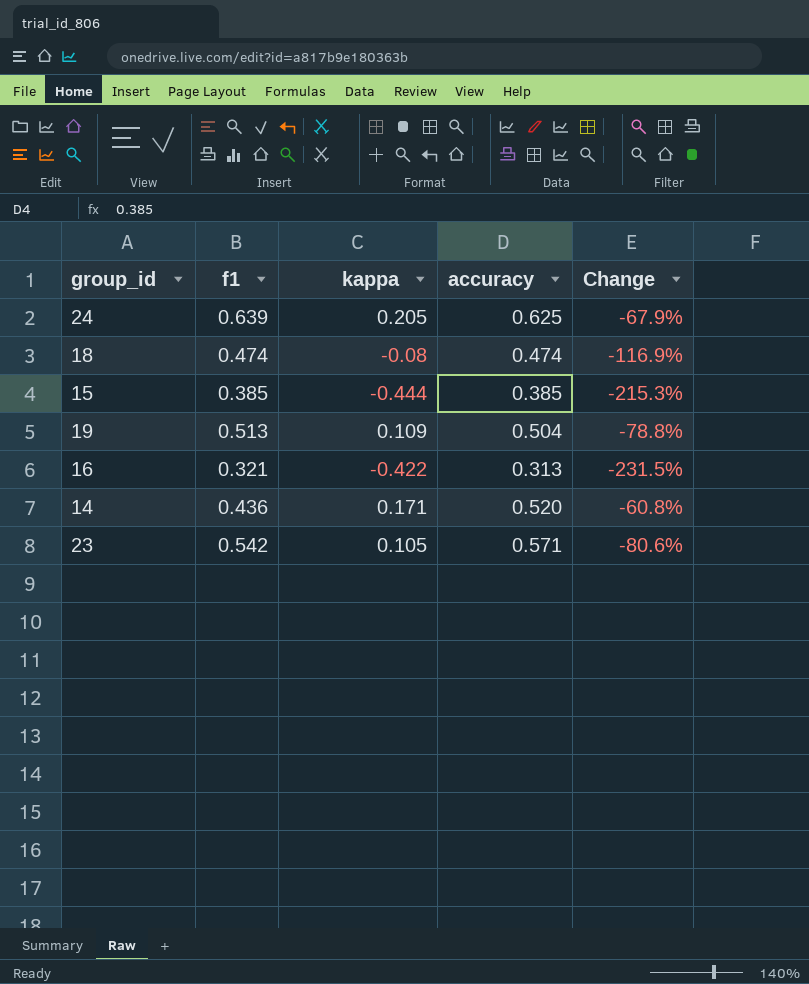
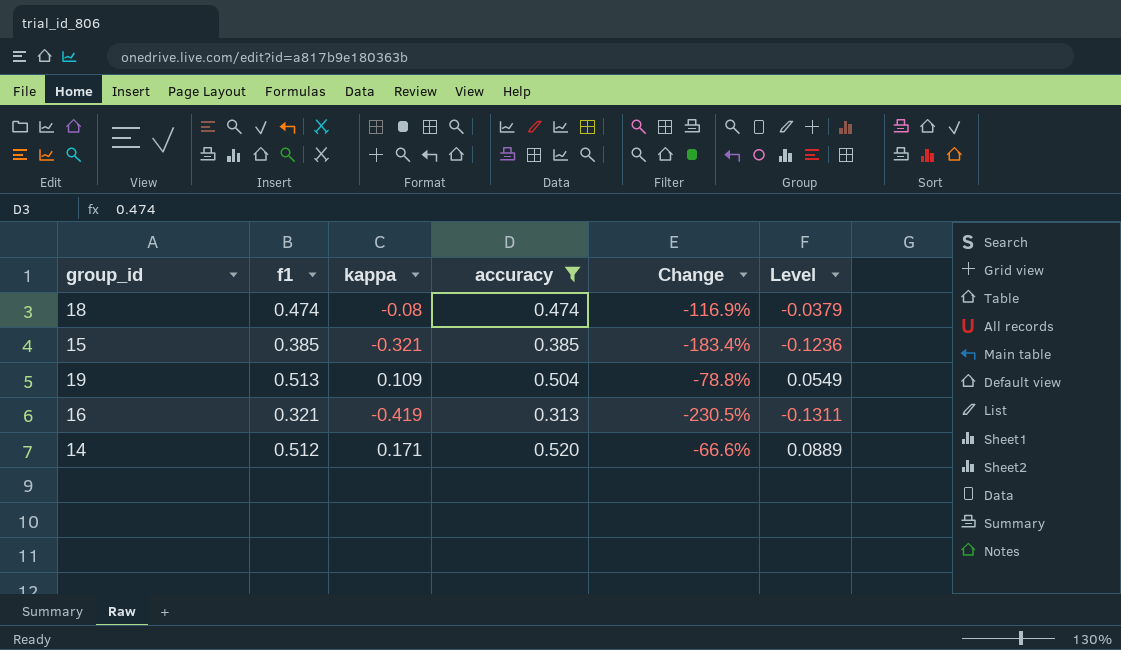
filter: none -> accuracy <= 0.520
column Level | formula: none -> [kappa] * [accuracy]
15 | kappa: -0.444 -> -0.321
15 | Change: -215.3% -> -183.4%
16 | kappa: -0.422 -> -0.419
16 | Change: -231.5% -> -230.5%
14 | f1: 0.436 -> 0.512
14 | Change: -60.8% -> -66.6%

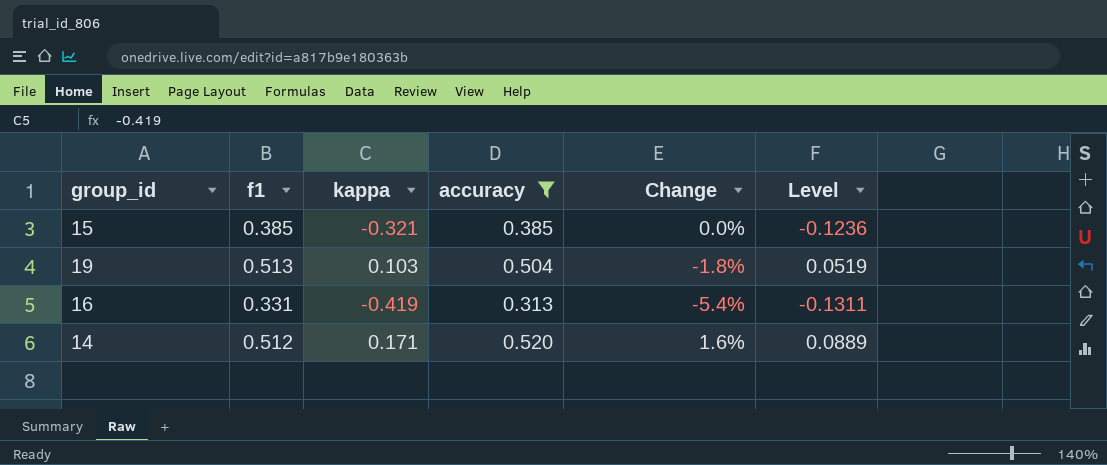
column Change | formula: ([kappa] - [f1]) / [f1] -> ([accuracy] - [f1]) / [f1]
row 18: 0.474 | -0.08 | 0.474 | -116.9% | -0.0379 -> none
19 | kappa: 0.109 -> 0.103
19 | Level: 0.0549 -> 0.0519
16 | f1: 0.321 -> 0.331

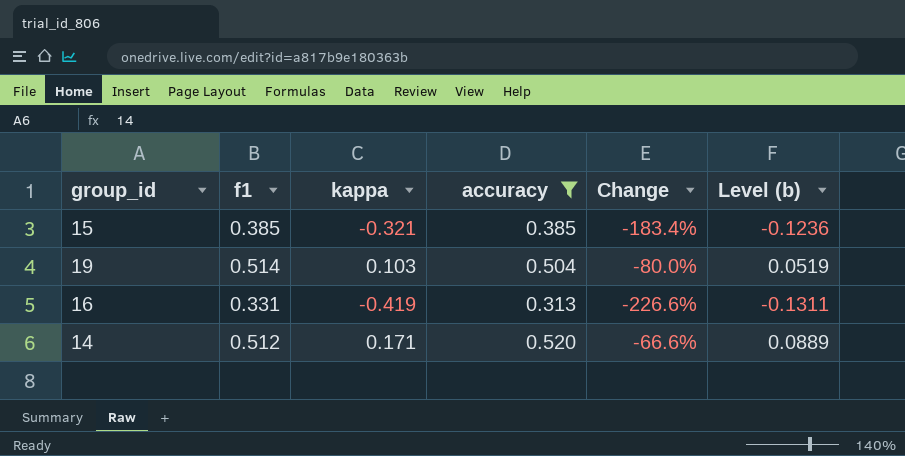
column Change | formula: ([accuracy] - [f1]) / [f1] -> ([kappa] - [f1]) / [f1]
column name: Level -> Level (b)
19 | f1: 0.513 -> 0.514

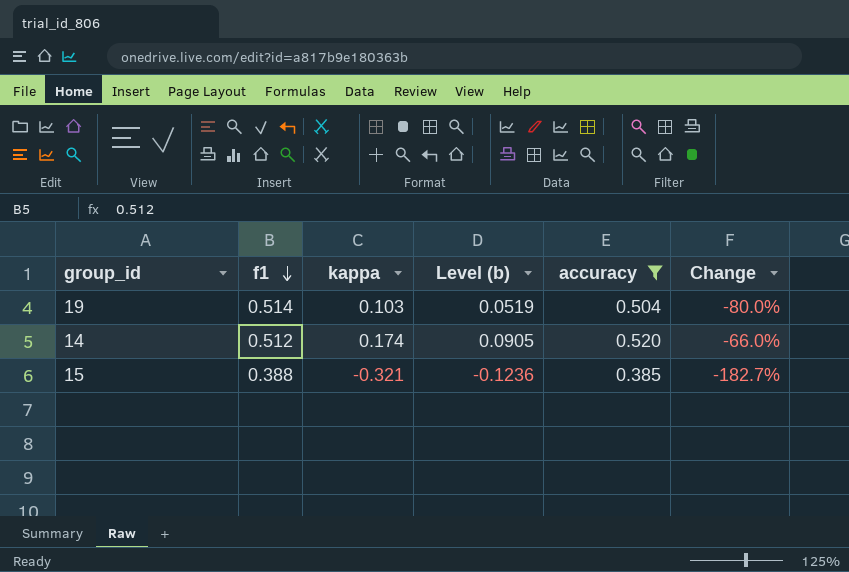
row order: none -> f1 descending
column Level (b) | position: 6 -> 4
row 16: 0.331 | -0.419 | 0.313 | -226.6% | -0.1311 -> none
14 | kappa: 0.171 -> 0.174
14 | Level (b): 0.0889 -> 0.0905
14 | Change: -66.6% -> -66.0%
15 | f1: 0.385 -> 0.388
15 | Change: -183.4% -> -182.7%

